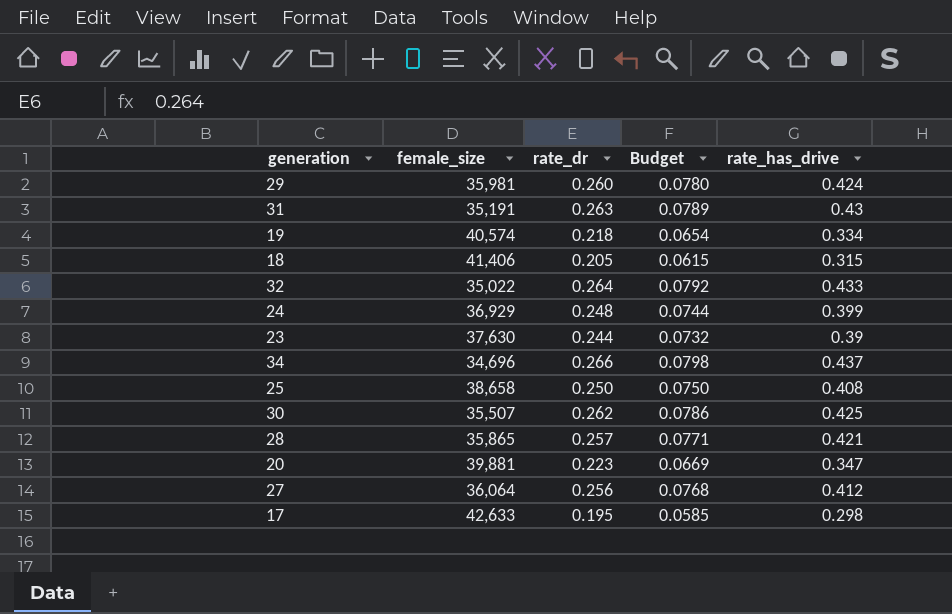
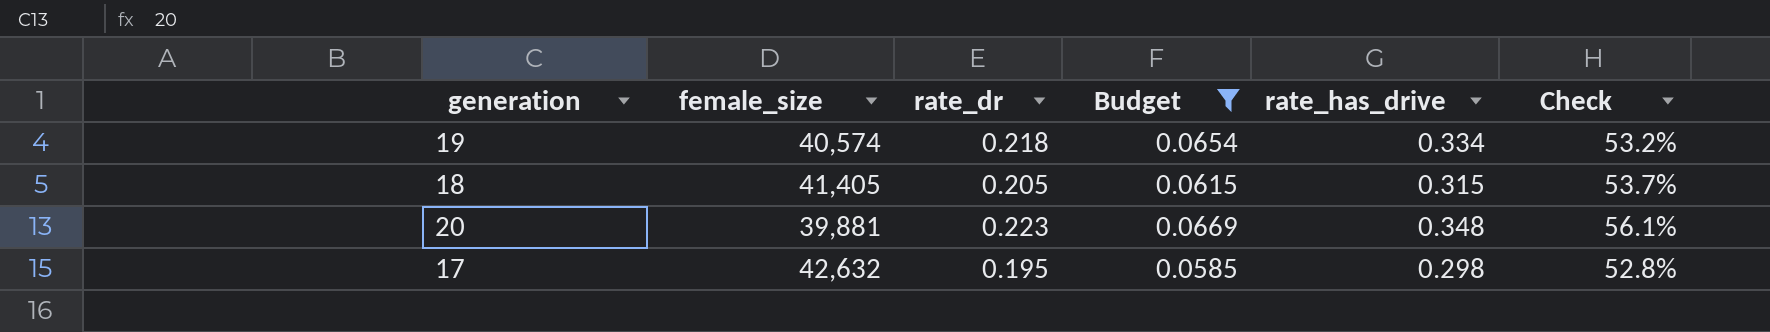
filter: none -> Budget <= 0.0669
column Check | formula: none -> ([rate_has_drive] - [rate_dr]) / [rate_dr]
18 | female_size: 41,406 -> 41,405
20 | rate_has_drive: 0.347 -> 0.348
17 | female_size: 42,633 -> 42,632

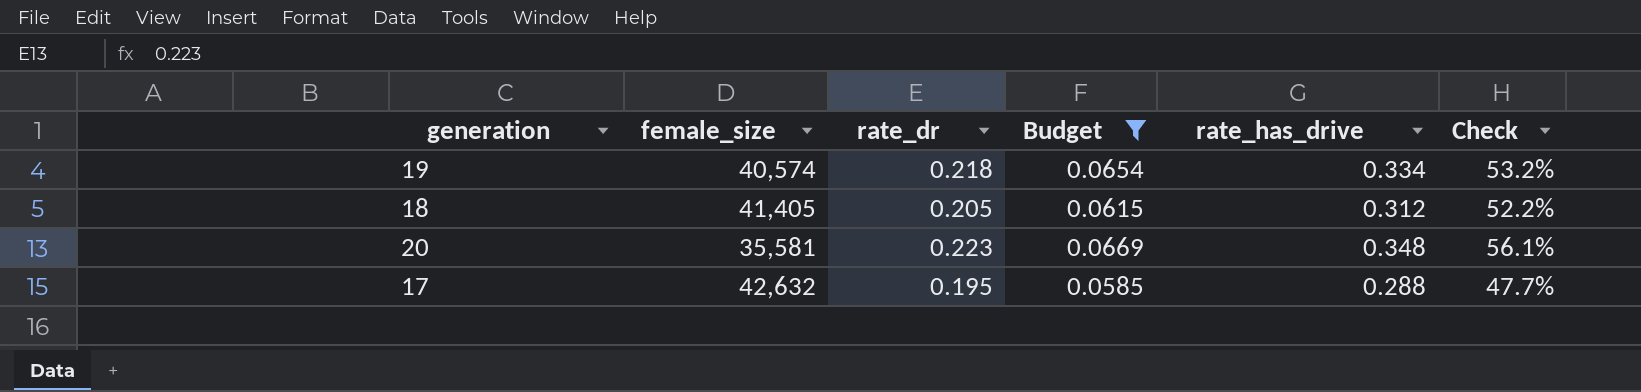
18 | rate_has_drive: 0.315 -> 0.312
18 | Check: 53.7% -> 52.2%
20 | female_size: 39,881 -> 35,581
17 | rate_has_drive: 0.298 -> 0.288
17 | Check: 52.8% -> 47.7%

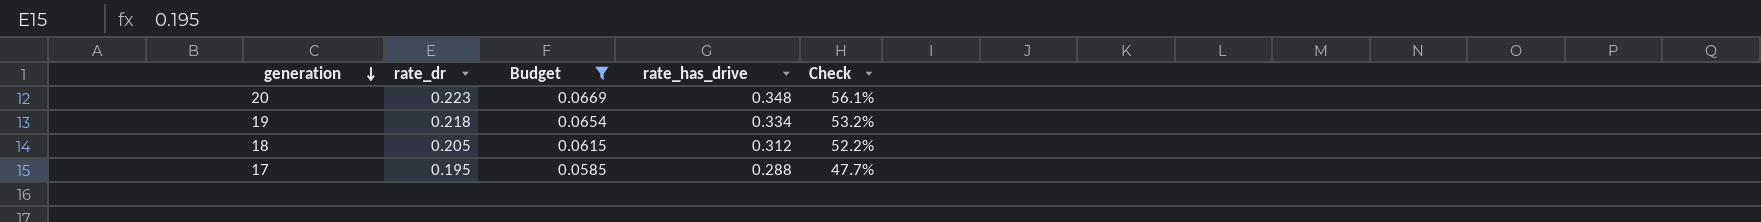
row order: none -> generation descending
column female_size | position: 2 -> none

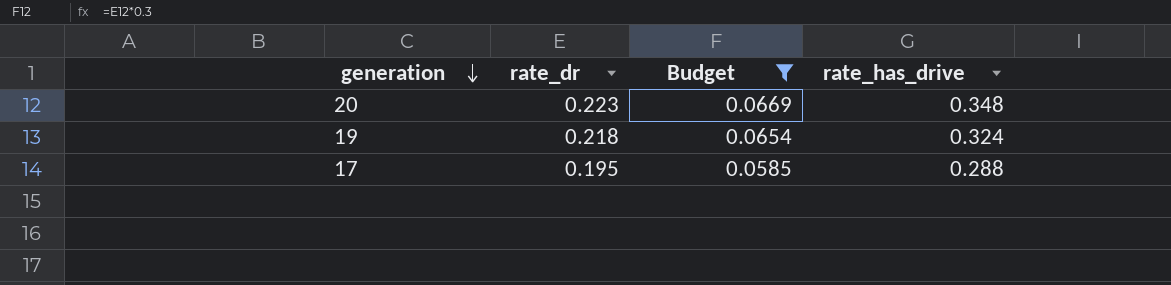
column Check | formula: ([rate_has_drive] - [rate_dr]) / [rate_dr] -> none
row 18: 0.205 | 0.0615 | 0.312 | 52.2% -> none
19 | rate_has_drive: 0.334 -> 0.324

